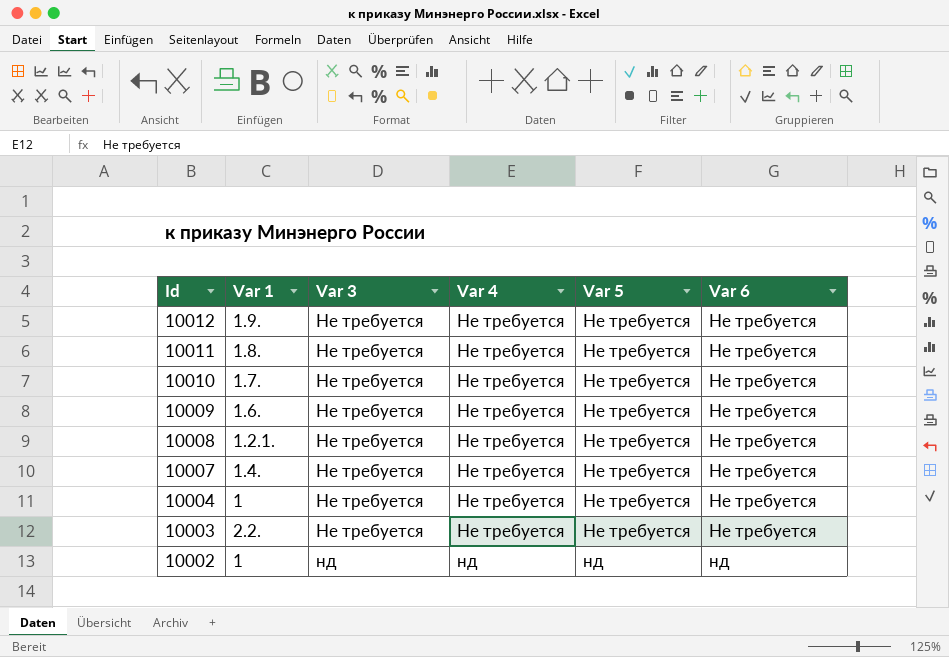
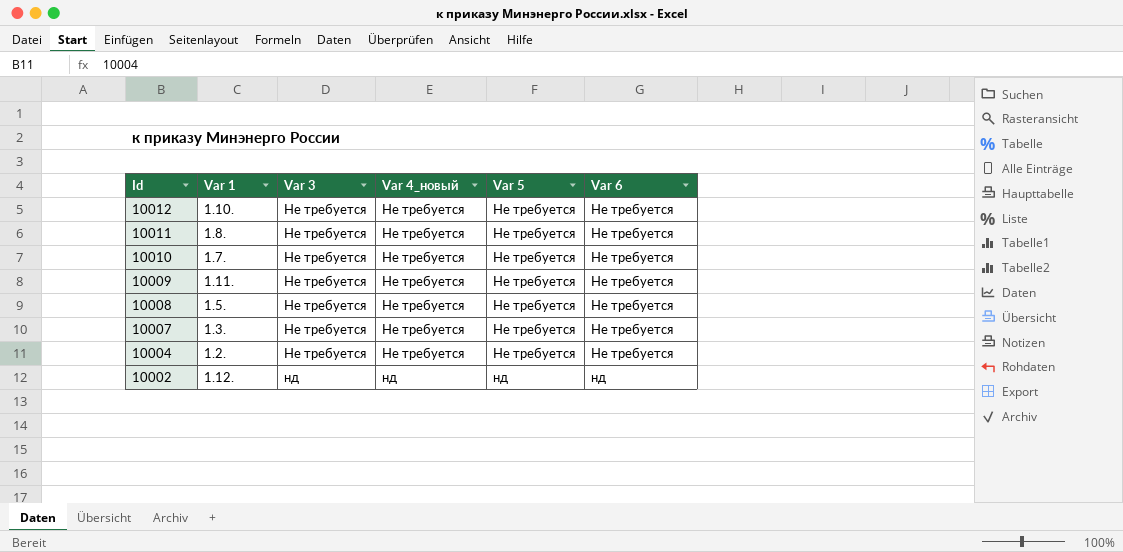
column name: Var 4 -> Var 4_новый
row 10003: 2.2. | Не требуется | Не требуется | Не требуется | Не требуется -> none
10012 | Var 1: 1.9. -> 1.10.
10009 | Var 1: 1.6. -> 1.11.
10008 | Var 1: 1.2.1. -> 1.5.
10007 | Var 1: 1.4. -> 1.3.
10004 | Var 1: 1 -> 1.2.
10002 | Var 1: 1 -> 1.12.

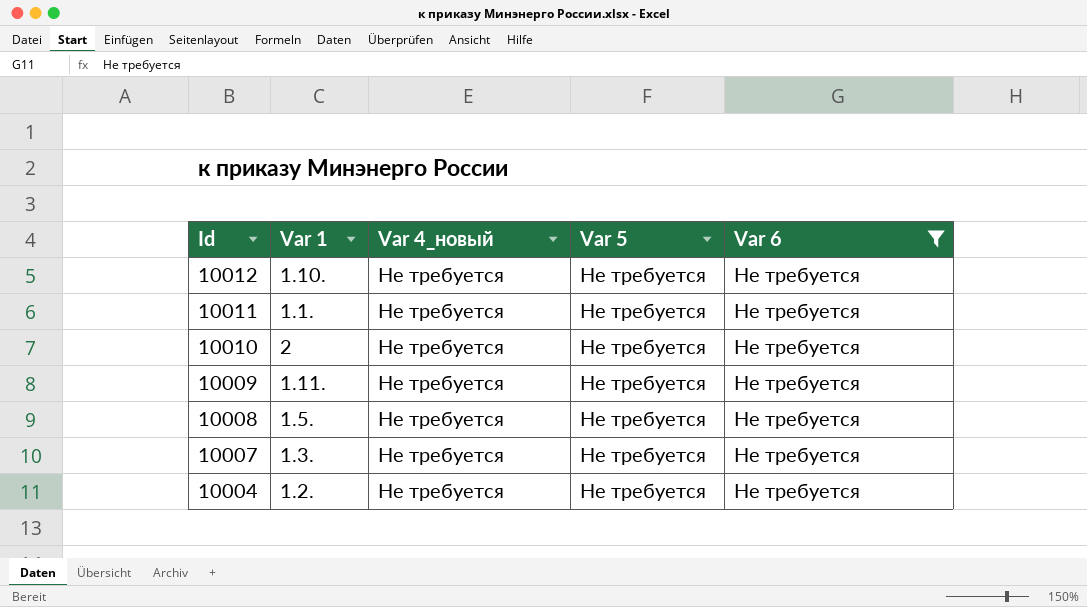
filter: none -> Var 6 = Не требуется
column Var 3 | position: 3 -> none
10011 | Var 1: 1.8. -> 1.1.
10010 | Var 1: 1.7. -> 2

